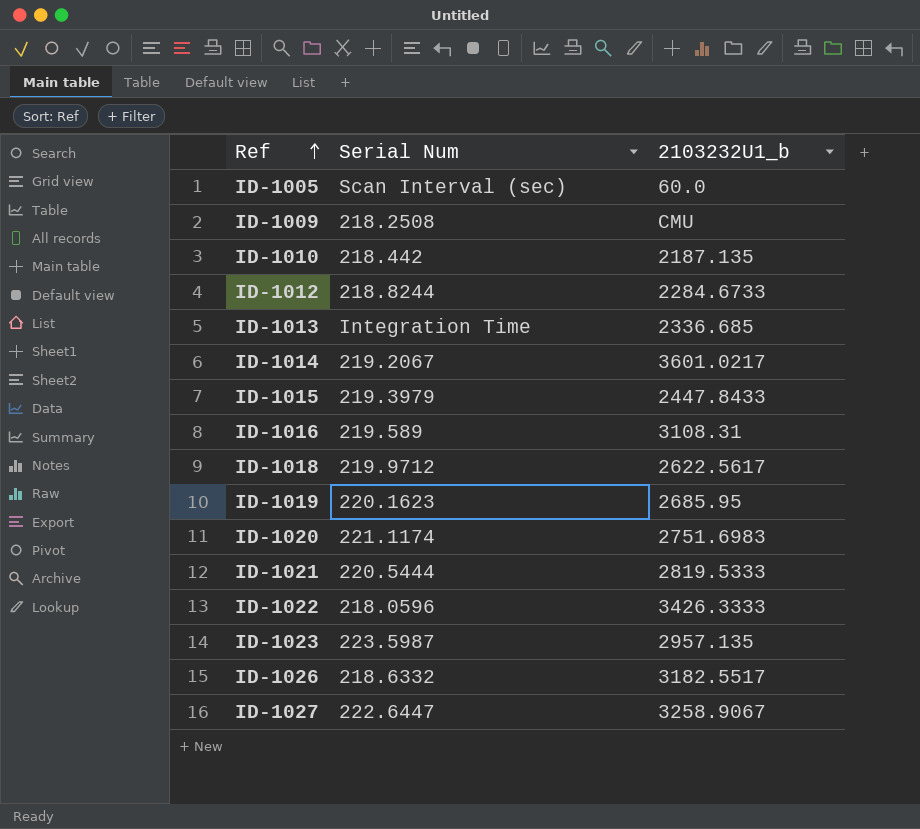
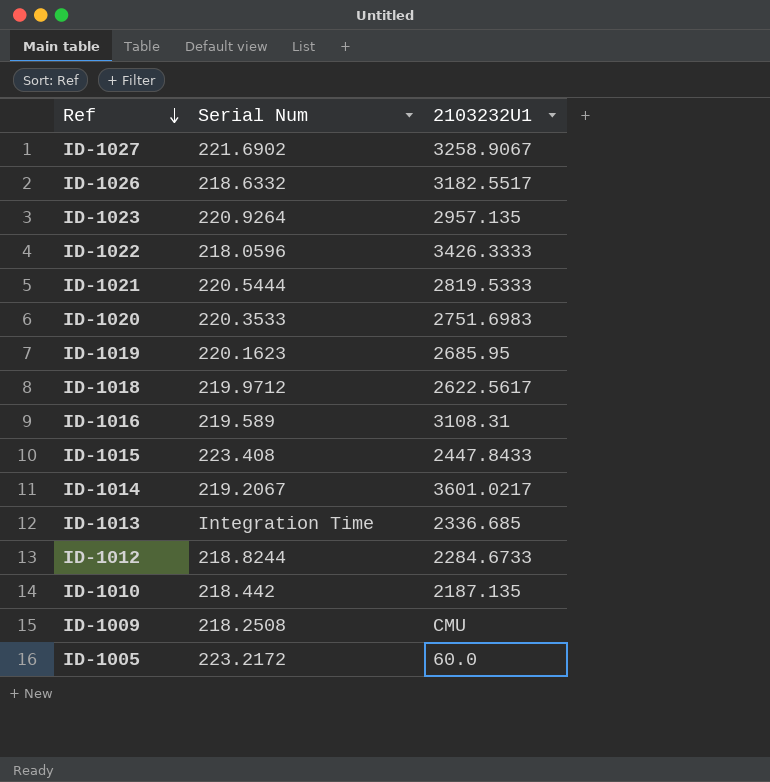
row order: Ref ascending -> Ref descending
column name: 2103232U1_b -> 2103232U1
ID-1027 | Serial Num: 222.6447 -> 221.6902
ID-1023 | Serial Num: 223.5987 -> 220.9264
ID-1020 | Serial Num: 221.1174 -> 220.3533
ID-1015 | Serial Num: 219.3979 -> 223.408
ID-1005 | Serial Num: Scan Interval (sec) -> 223.2172

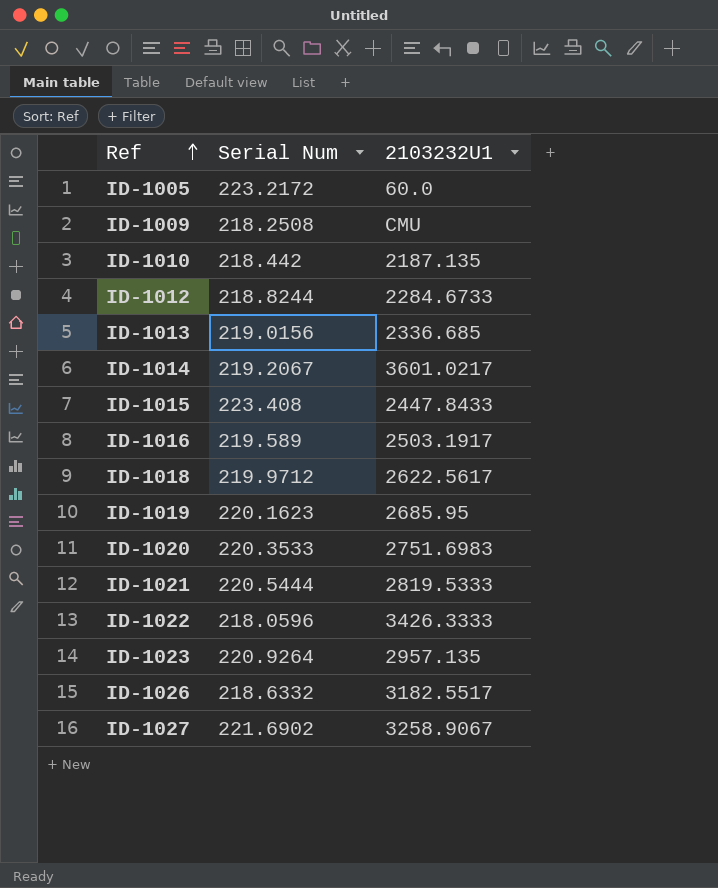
row order: Ref descending -> Ref ascending
ID-1013 | Serial Num: Integration Time -> 219.0156
ID-1016 | 2103232U1: 3108.31 -> 2503.1917

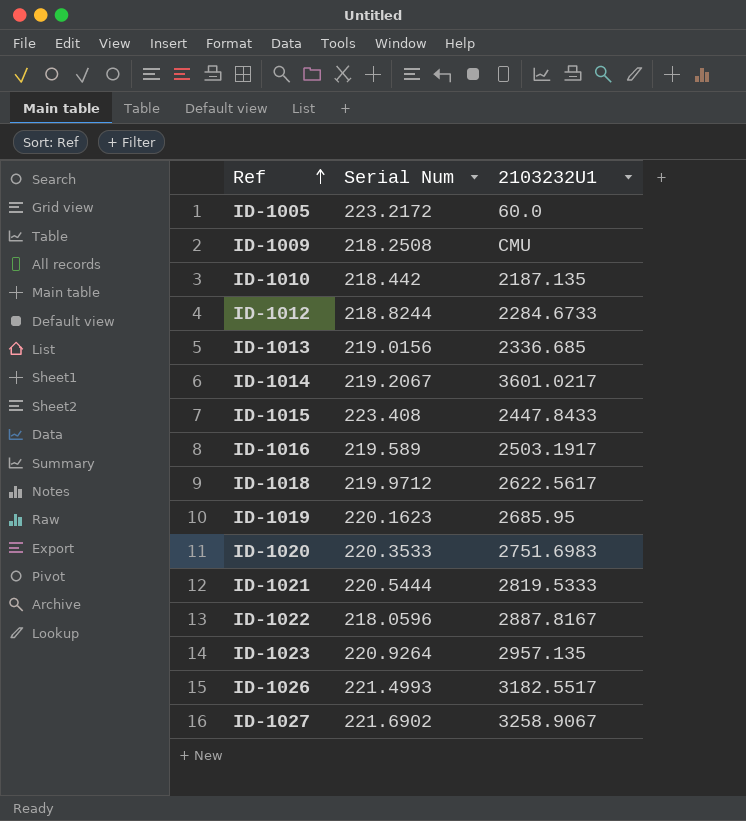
ID-1022 | 2103232U1: 3426.3333 -> 2887.8167
ID-1026 | Serial Num: 218.6332 -> 221.4993

